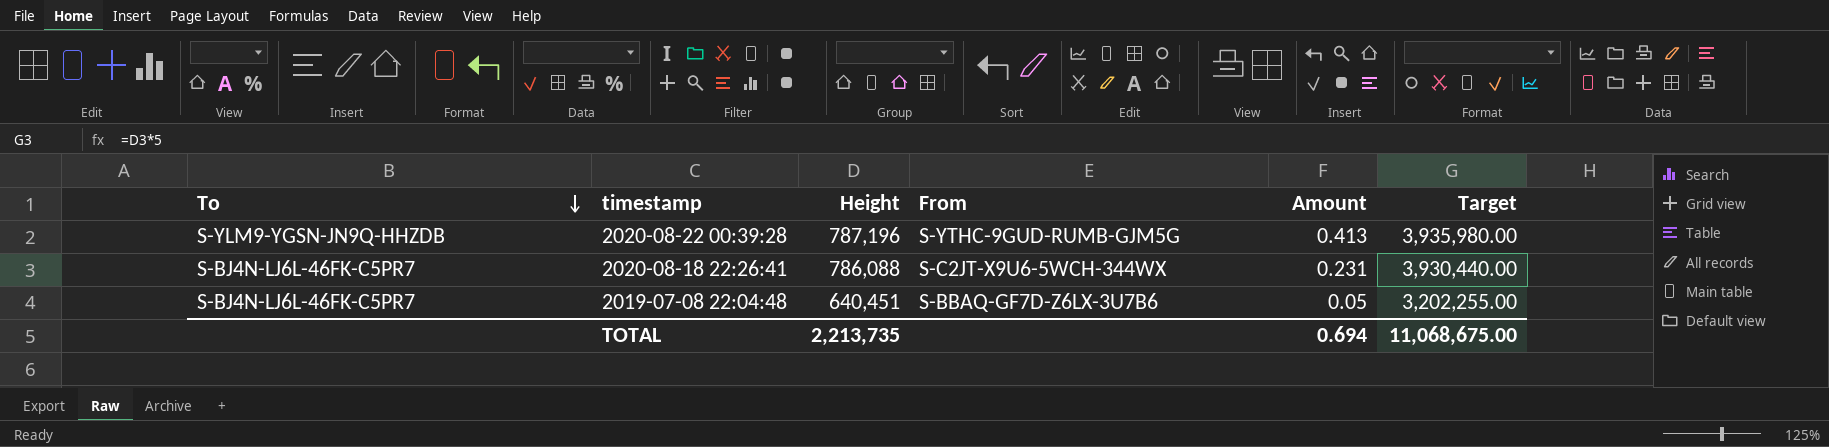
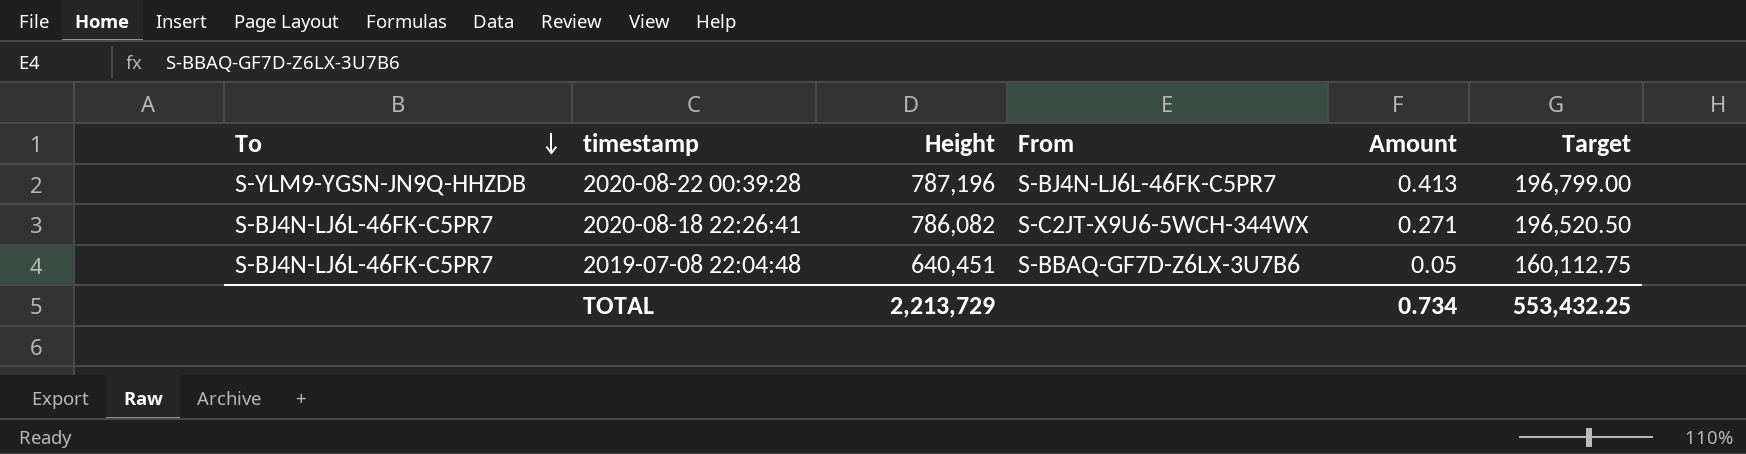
column Target | formula: [Height] * 5 -> [Height] * 0.25
2020-08-22 00:39:28 | From: S-YTHC-9GUD-RUMB-GJM5G -> S-BJ4N-LJ6L-46FK-C5PR7
2020-08-18 22:26:41 | Height: 786,088 -> 786,082
2020-08-18 22:26:41 | Amount: 0.231 -> 0.271
TOTAL | Height: 2,213,735 -> 2,213,729
TOTAL | Amount: 0.694 -> 0.734
TOTAL | Target: 11,068,675.00 -> 553,432.25

